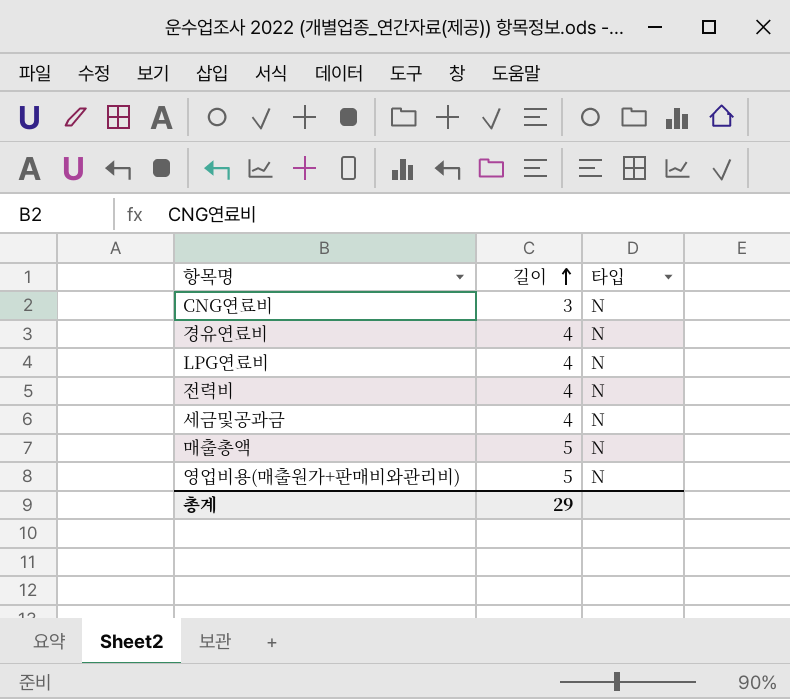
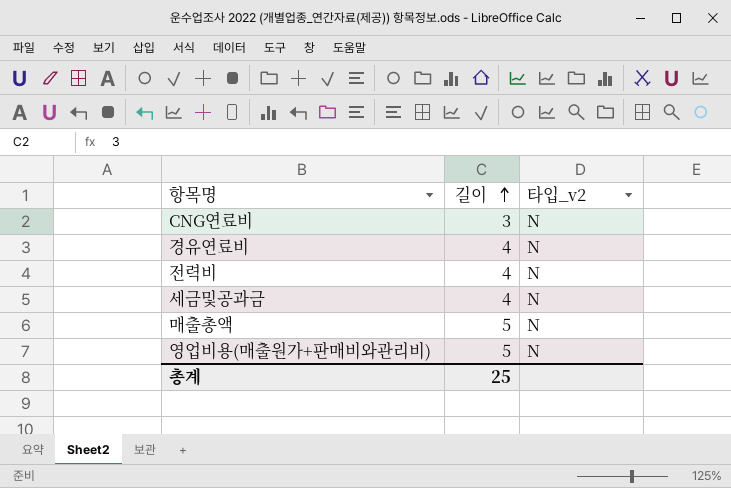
column name: 타입 -> 타입_v2
row LPG연료비: 4 | N -> none
총계 | 길이: 29 -> 25

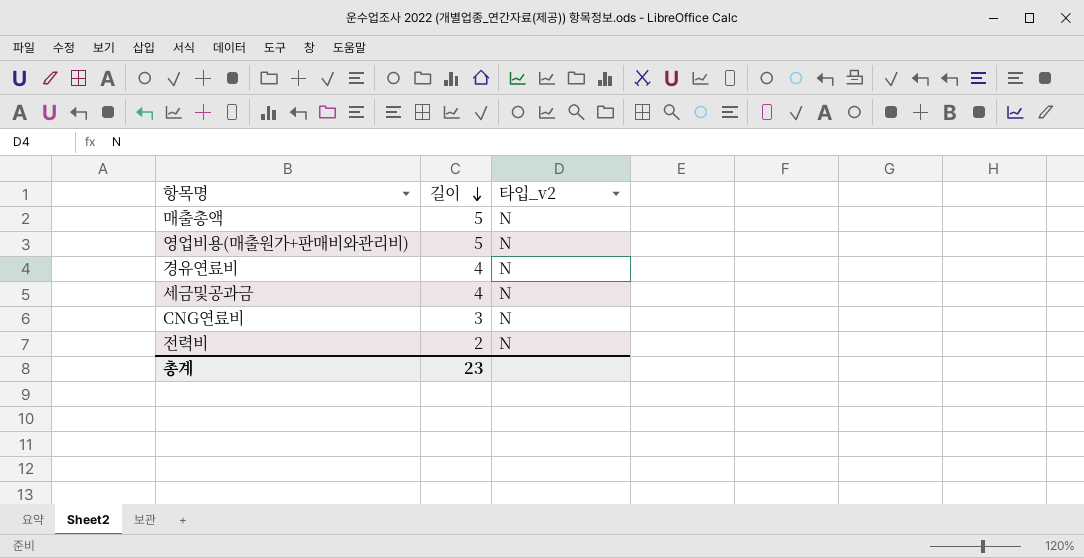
row order: 길이 ascending -> 길이 descending
전력비 | 길이: 4 -> 2
총계 | 길이: 25 -> 23

